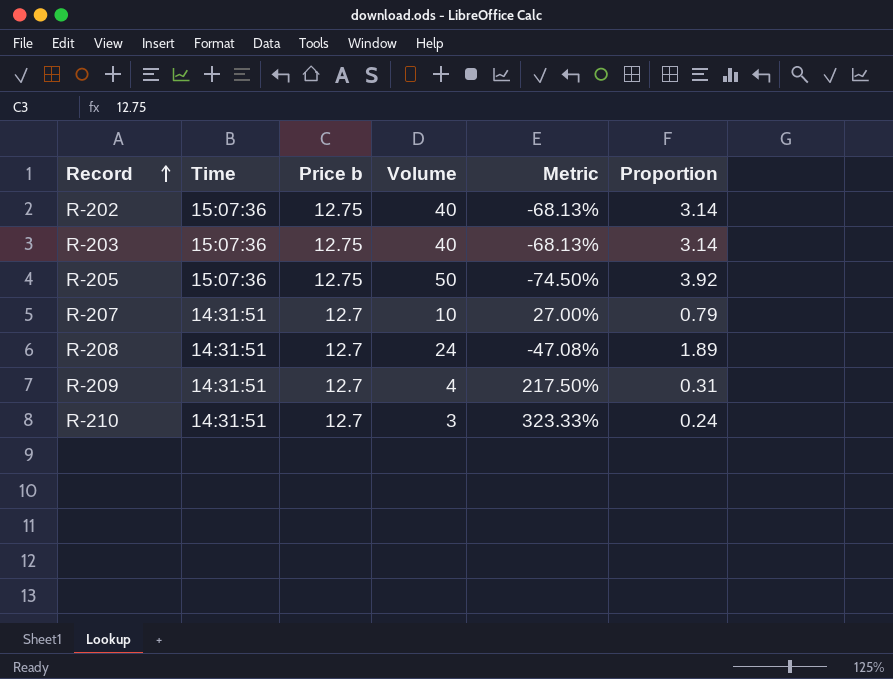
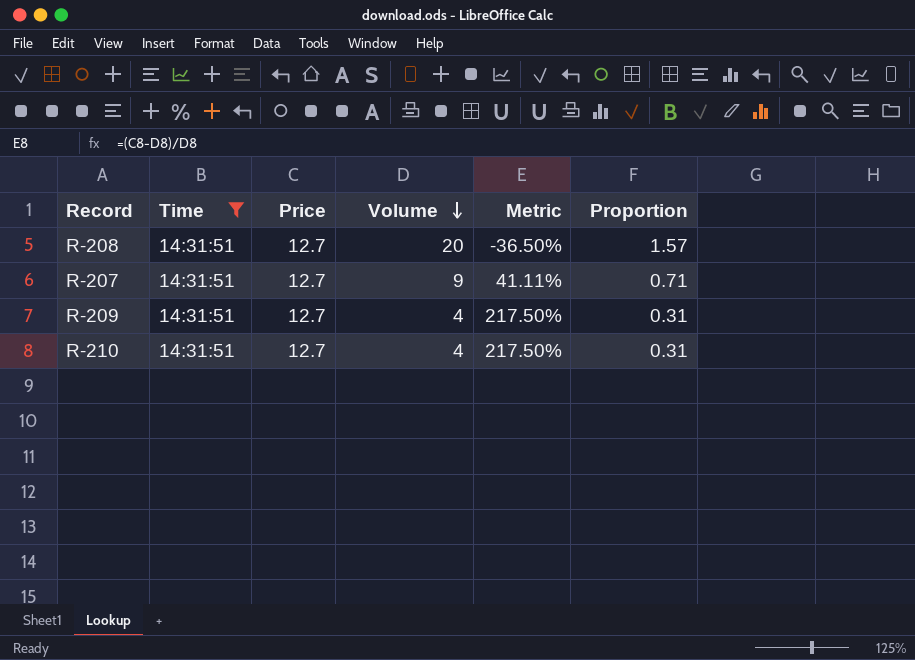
filter: none -> Time = 14:31:51
row order: Record ascending -> Volume descending
column name: Price b -> Price
R-208 | Volume: 24 -> 20
R-208 | Metric: -47.08% -> -36.50%
R-208 | Proportion: 1.89 -> 1.57
R-207 | Volume: 10 -> 9
R-207 | Metric: 27.00% -> 41.11%
R-207 | Proportion: 0.79 -> 0.71
R-210 | Volume: 3 -> 4
R-210 | Metric: 323.33% -> 217.50%
R-210 | Proportion: 0.24 -> 0.31

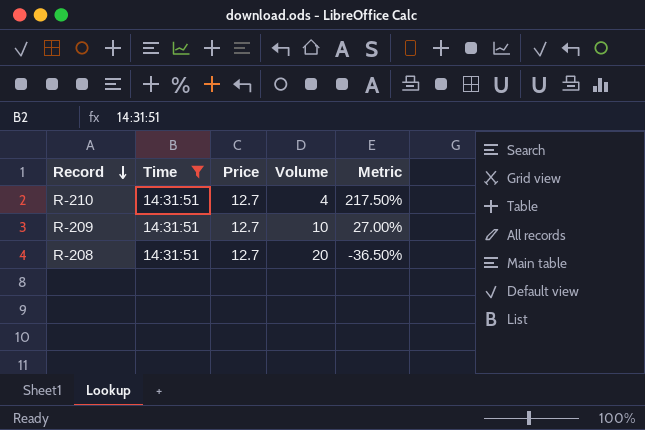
row order: Volume descending -> Record descending
column Proportion | formula: [Volume] / [Price] -> none
row R-207: 14:31:51 | 12.7 | 9 | 41.11% | 0.71 -> none
R-209 | Volume: 4 -> 10
R-209 | Metric: 217.50% -> 27.00%

